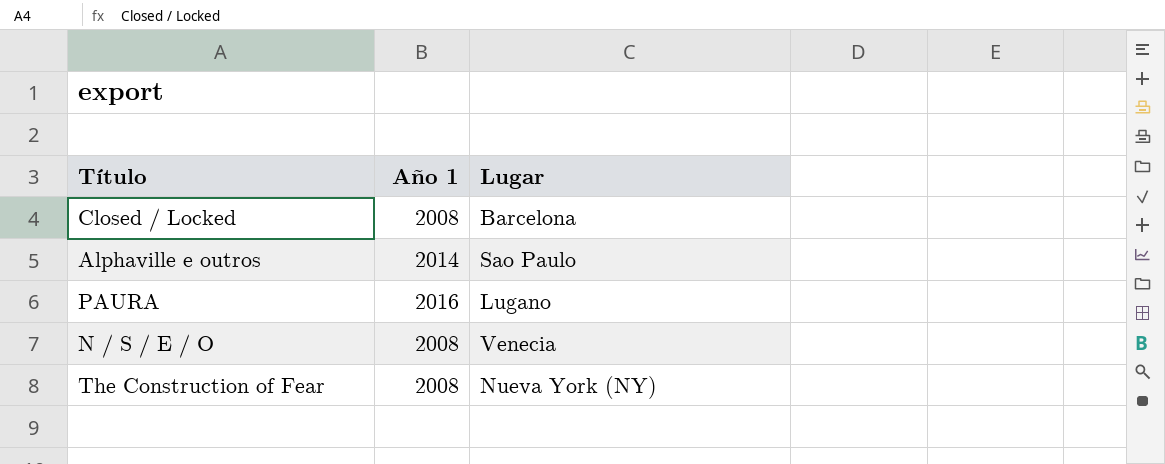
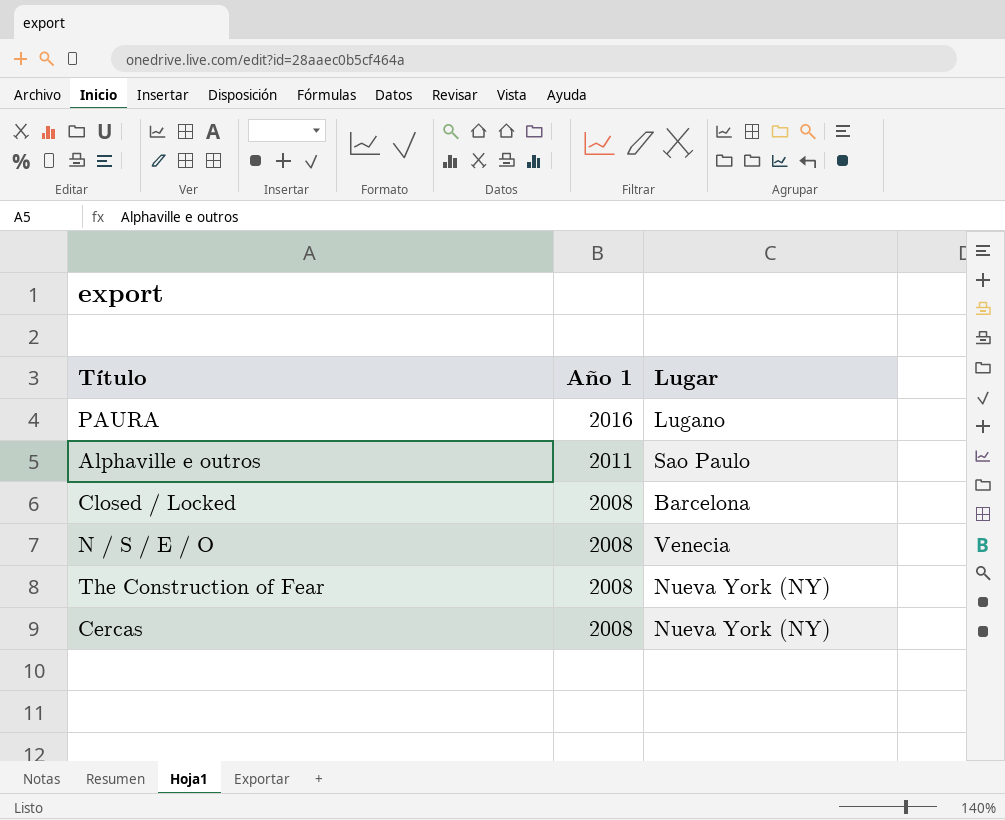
row order: none -> Año 1 descending
Alphaville e outros | Año 1: 2014 -> 2011
row Cercas: none -> 2008 | Nueva York (NY)

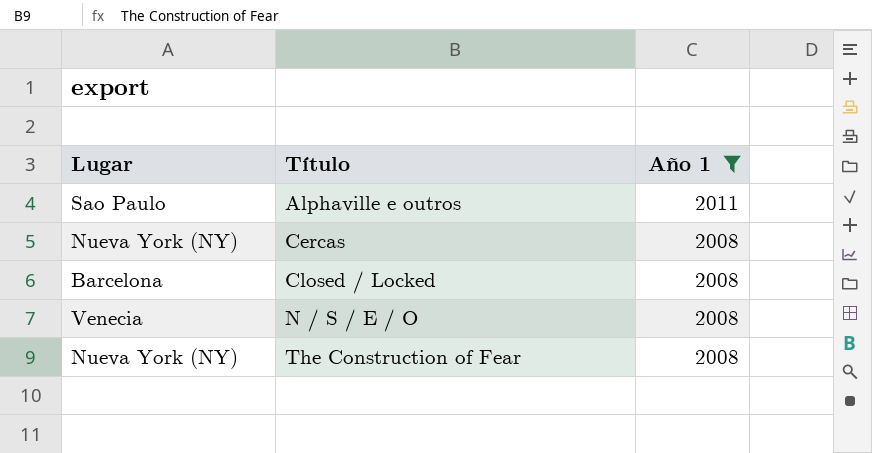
filter: none -> Año 1 != 2016
row order: Año 1 descending -> Título ascending
column Lugar | position: 3 -> 1

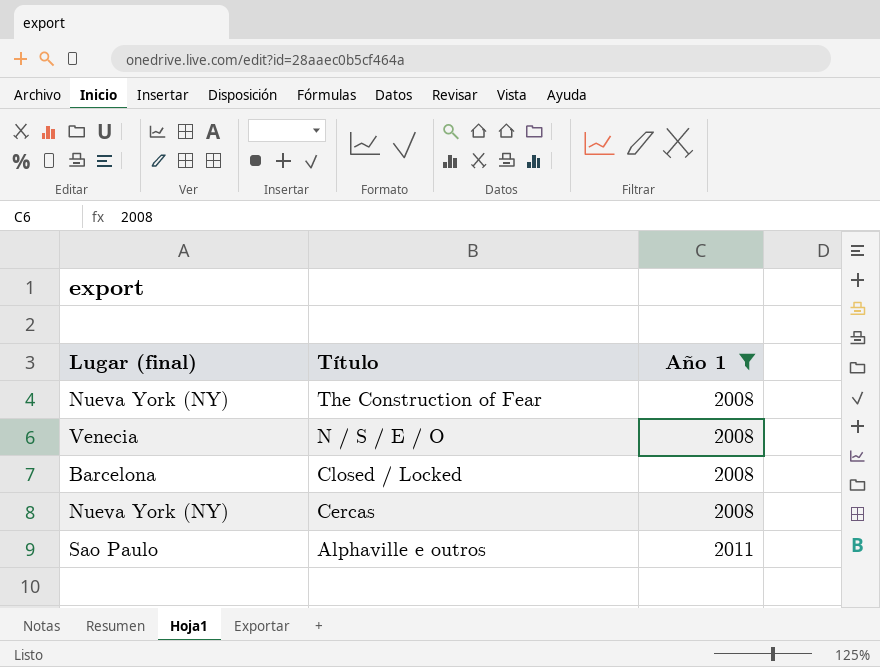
row order: Título ascending -> Título descending
column name: Lugar -> Lugar (final)

